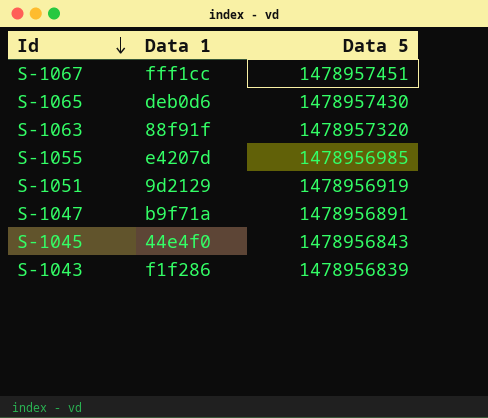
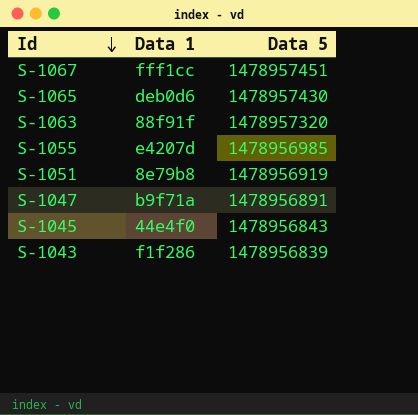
S-1051 | Data 1: 9d2129 -> 8e79b8

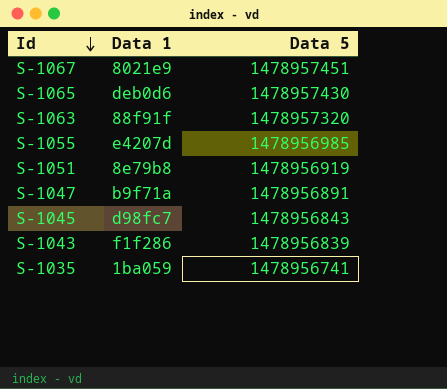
S-1067 | Data 1: fff1cc -> 8021e9
S-1045 | Data 1: 44e4f0 -> d98fc7
row S-1035: none -> 1ba059 | 1478956741

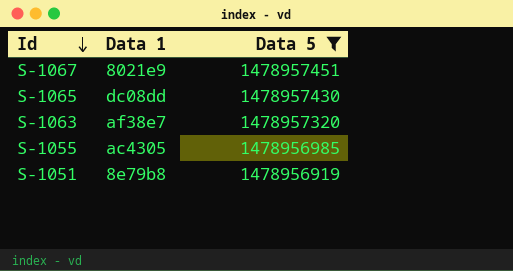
filter: none -> Data 5 >= 1478956919
S-1065 | Data 1: deb0d6 -> dc08dd
S-1063 | Data 1: 88f91f -> af38e7
S-1055 | Data 1: e4207d -> ac4305

